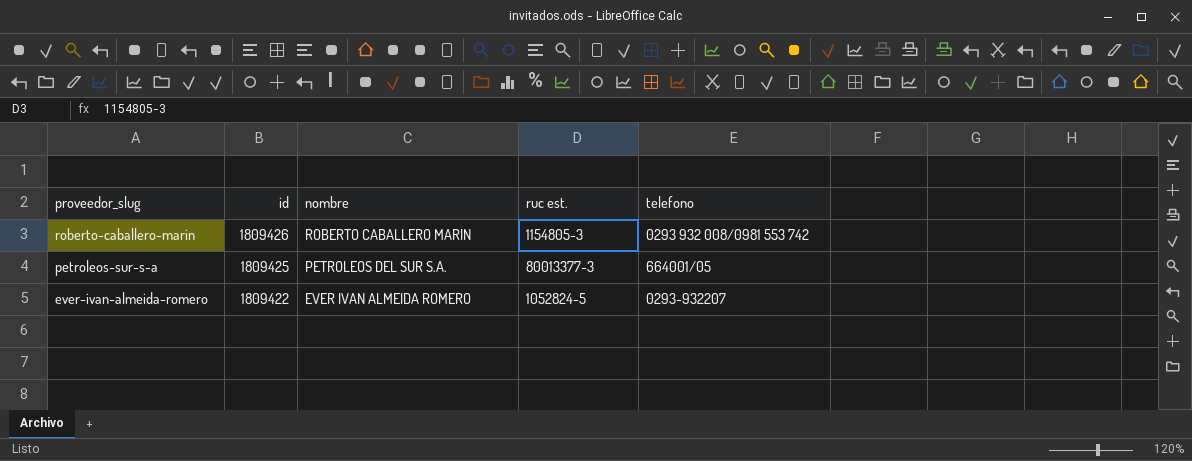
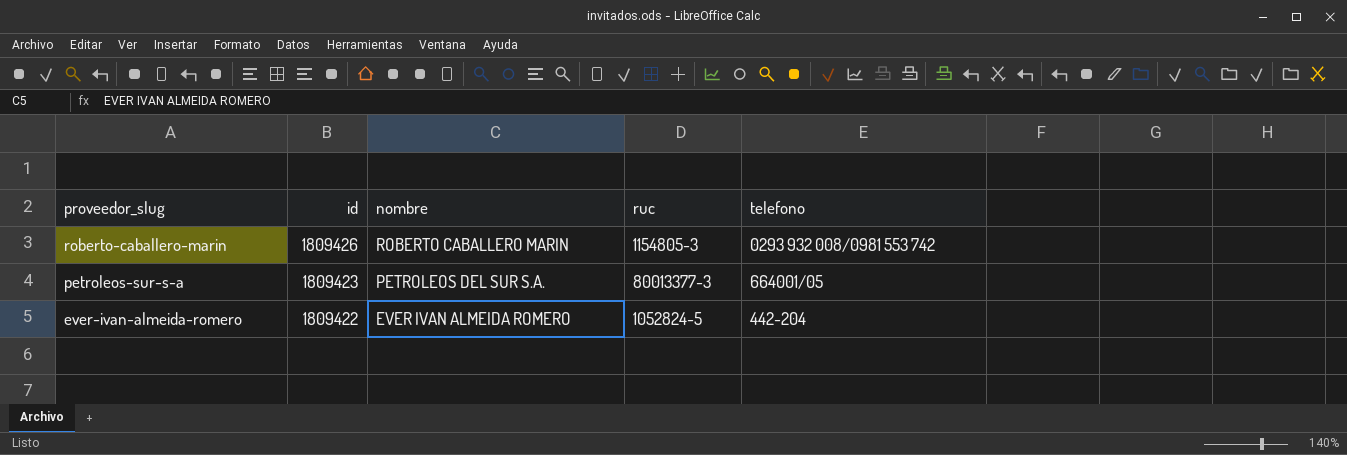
column name: ruc est. -> ruc
petroleos-sur-s-a | id: 1809425 -> 1809423
ever-ivan-almeida-romero | telefono: 0293-932207 -> 442-204

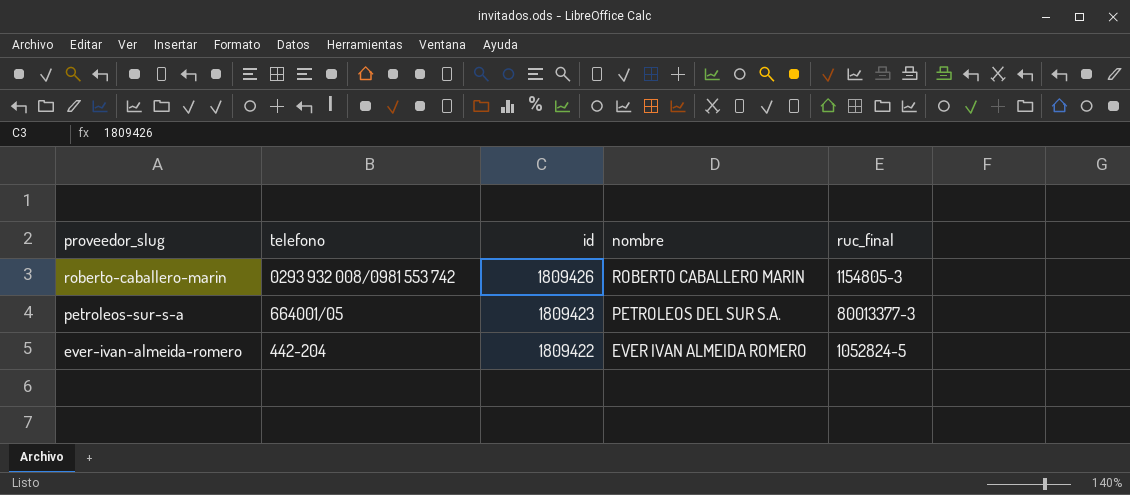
column telefono | position: 5 -> 2
column name: ruc -> ruc_final

